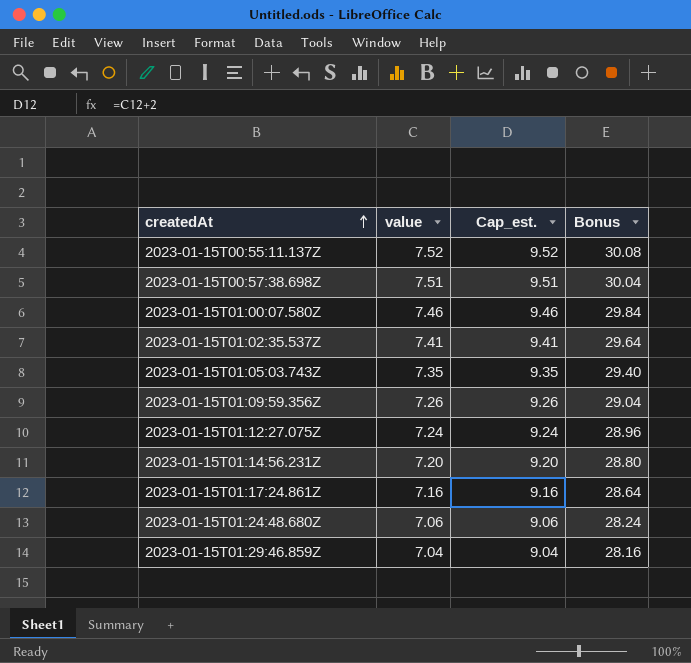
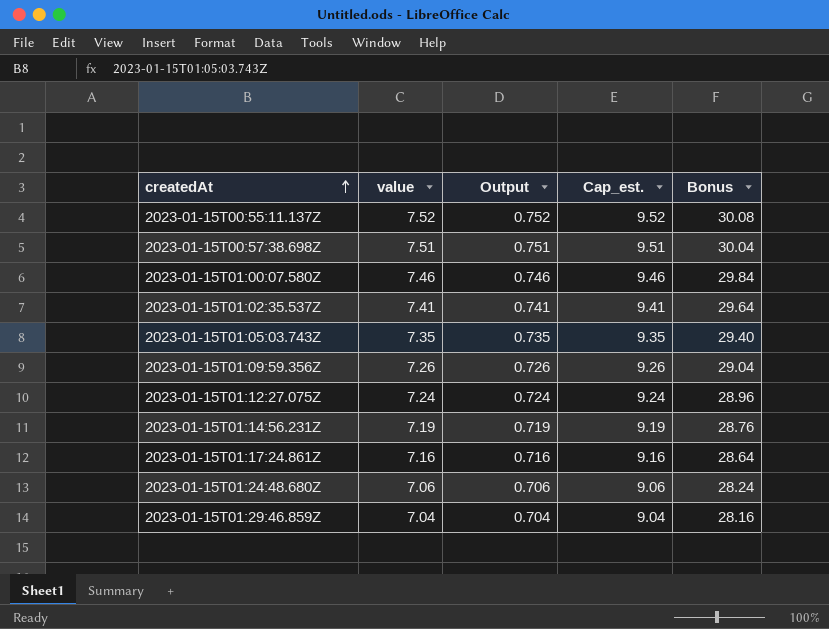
column Output | formula: none -> [value] * 0.1
2023-01-15T01:14:56.231Z | value: 7.20 -> 7.19
2023-01-15T01:14:56.231Z | Cap_est.: 9.20 -> 9.19
2023-01-15T01:14:56.231Z | Bonus: 28.80 -> 28.76

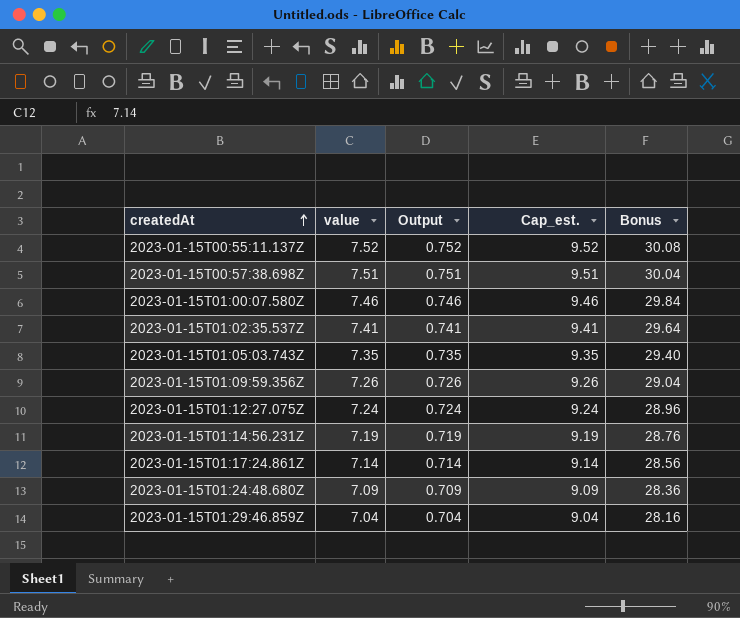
2023-01-15T01:17:24.861Z | value: 7.16 -> 7.14
2023-01-15T01:17:24.861Z | Output: 0.716 -> 0.714
2023-01-15T01:17:24.861Z | Cap_est.: 9.16 -> 9.14
2023-01-15T01:17:24.861Z | Bonus: 28.64 -> 28.56
2023-01-15T01:24:48.680Z | value: 7.06 -> 7.09
2023-01-15T01:24:48.680Z | Output: 0.706 -> 0.709
2023-01-15T01:24:48.680Z | Cap_est.: 9.06 -> 9.09
2023-01-15T01:24:48.680Z | Bonus: 28.24 -> 28.36

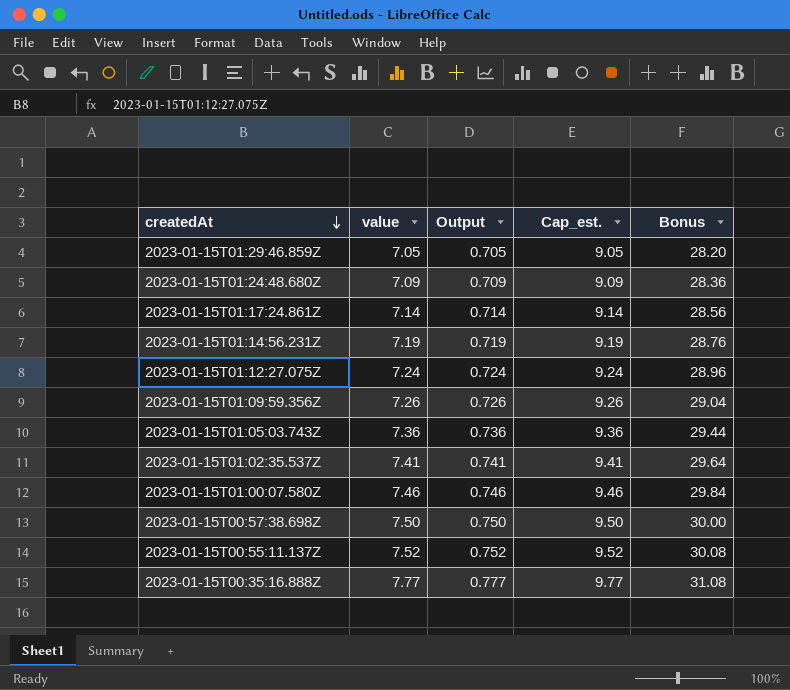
row order: createdAt ascending -> createdAt descending
2023-01-15T01:29:46.859Z | value: 7.04 -> 7.05
2023-01-15T01:29:46.859Z | Output: 0.704 -> 0.705
2023-01-15T01:29:46.859Z | Cap_est.: 9.04 -> 9.05
2023-01-15T01:29:46.859Z | Bonus: 28.16 -> 28.20
2023-01-15T01:05:03.743Z | value: 7.35 -> 7.36
2023-01-15T01:05:03.743Z | Output: 0.735 -> 0.736
2023-01-15T01:05:03.743Z | Cap_est.: 9.35 -> 9.36
2023-01-15T01:05:03.743Z | Bonus: 29.40 -> 29.44
2023-01-15T00:57:38.698Z | value: 7.51 -> 7.50
2023-01-15T00:57:38.698Z | Output: 0.751 -> 0.750
2023-01-15T00:57:38.698Z | Cap_est.: 9.51 -> 9.50
2023-01-15T00:57:38.698Z | Bonus: 30.04 -> 30.00
row 2023-01-15T00:35:16.888Z: none -> 7.77 | 0.777 | 9.77 | 31.08

